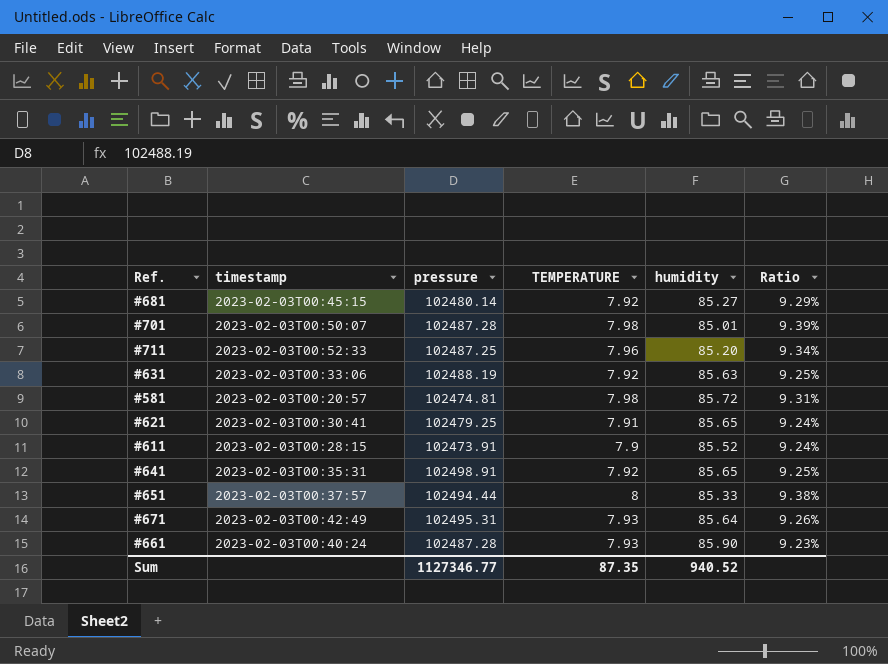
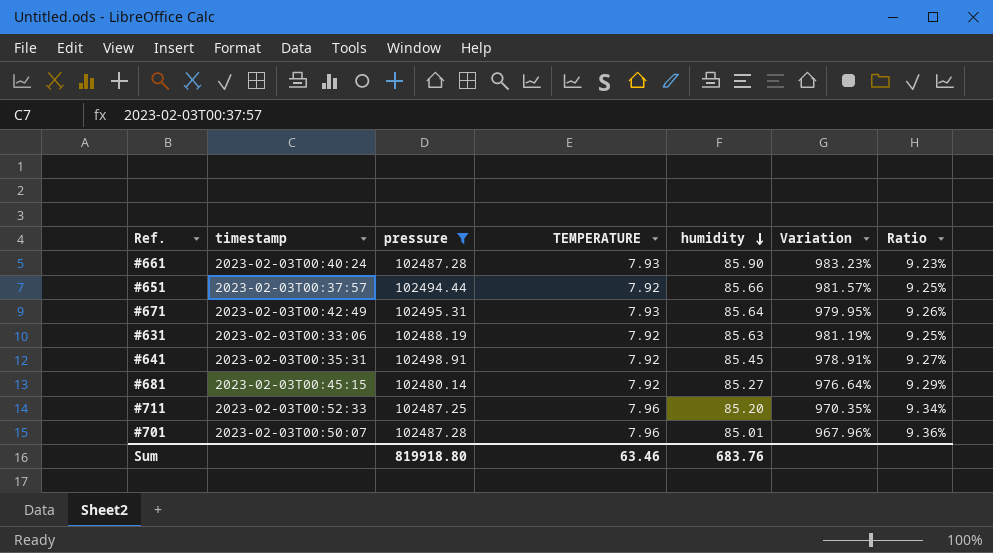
filter: none -> pressure >= 102480.14
row order: none -> humidity descending
column Variation | formula: none -> ([humidity] - [TEMPERATURE]) / [TEMPERATURE]
#651 | TEMPERATURE: 8 -> 7.92
#651 | humidity: 85.33 -> 85.66
#651 | Ratio: 9.38% -> 9.25%
#641 | humidity: 85.65 -> 85.45
#641 | Ratio: 9.25% -> 9.27%
#701 | TEMPERATURE: 7.98 -> 7.96
#701 | Ratio: 9.39% -> 9.36%
Sum | pressure: 1127346.77 -> 819918.80
Sum | TEMPERATURE: 87.35 -> 63.46
Sum | humidity: 940.52 -> 683.76

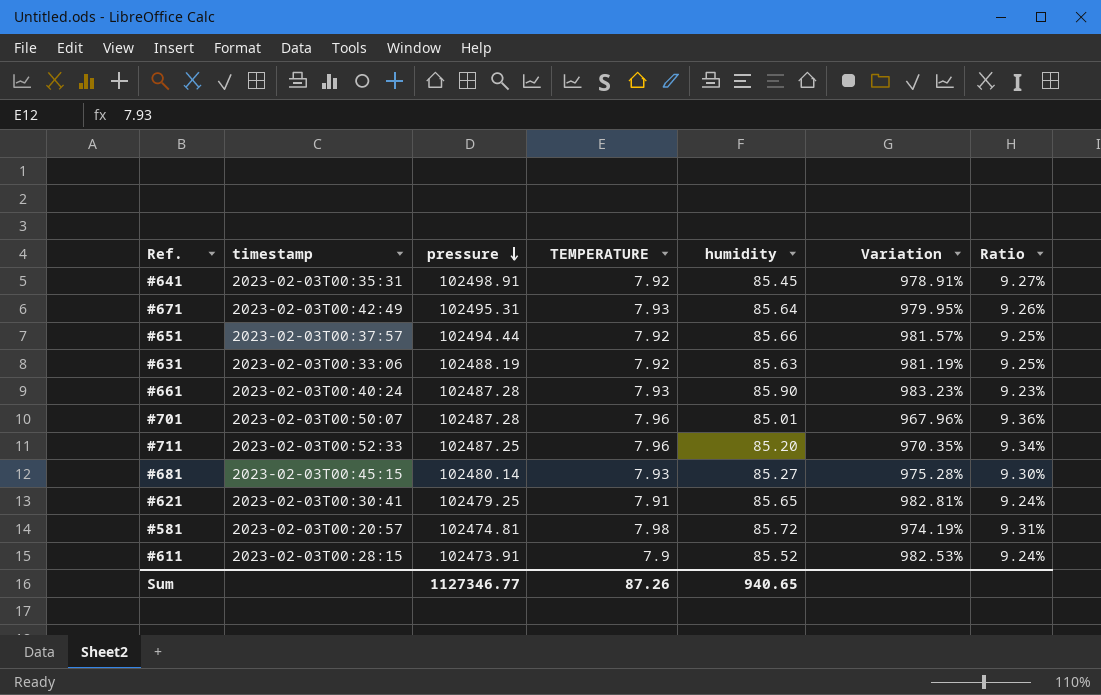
filter: pressure >= 102480.14 -> none
row order: humidity descending -> pressure descending
#681 | TEMPERATURE: 7.92 -> 7.93
#681 | Variation: 976.64% -> 975.28%
#681 | Ratio: 9.29% -> 9.30%
Sum | pressure: 819918.80 -> 1127346.77
Sum | TEMPERATURE: 63.46 -> 87.26
Sum | humidity: 683.76 -> 940.65

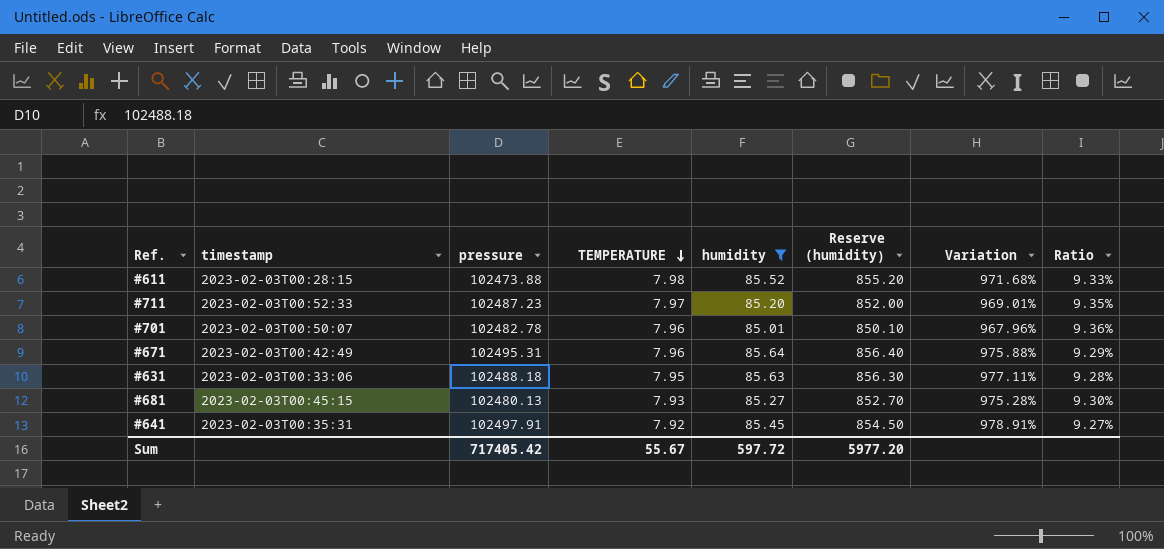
filter: none -> humidity <= 85.64
row order: pressure descending -> TEMPERATURE descending
column Reserve (humidity) | formula: none -> [humidity] * 10
#611 | pressure: 102473.91 -> 102473.88
#611 | TEMPERATURE: 7.9 -> 7.98
#611 | Variation: 982.53% -> 971.68%
#611 | Ratio: 9.24% -> 9.33%
#711 | pressure: 102487.25 -> 102487.23
#711 | TEMPERATURE: 7.96 -> 7.97
#711 | Variation: 970.35% -> 969.01%
#711 | Ratio: 9.34% -> 9.35%
#701 | pressure: 102487.28 -> 102482.78
#671 | TEMPERATURE: 7.93 -> 7.96
#671 | Variation: 979.95% -> 975.88%
#671 | Ratio: 9.26% -> 9.29%
#631 | pressure: 102488.19 -> 102488.18
#631 | TEMPERATURE: 7.92 -> 7.95
#631 | Variation: 981.19% -> 977.11%
#631 | Ratio: 9.25% -> 9.28%
#681 | pressure: 102480.14 -> 102480.13
#641 | pressure: 102498.91 -> 102497.91
Sum | pressure: 1127346.77 -> 717405.42
Sum | TEMPERATURE: 87.26 -> 55.67
Sum | humidity: 940.65 -> 597.72

